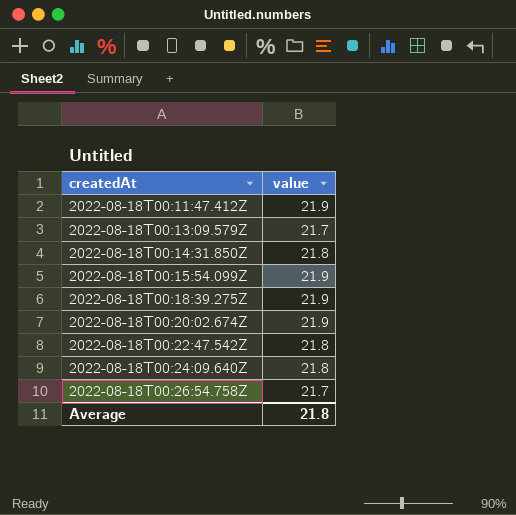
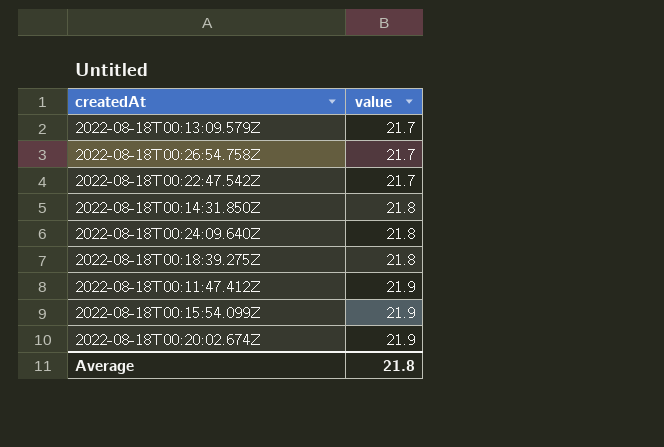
row order: createdAt ascending -> value ascending
2022-08-18T00:22:47.542Z | value: 21.8 -> 21.7
2022-08-18T00:18:39.275Z | value: 21.9 -> 21.8

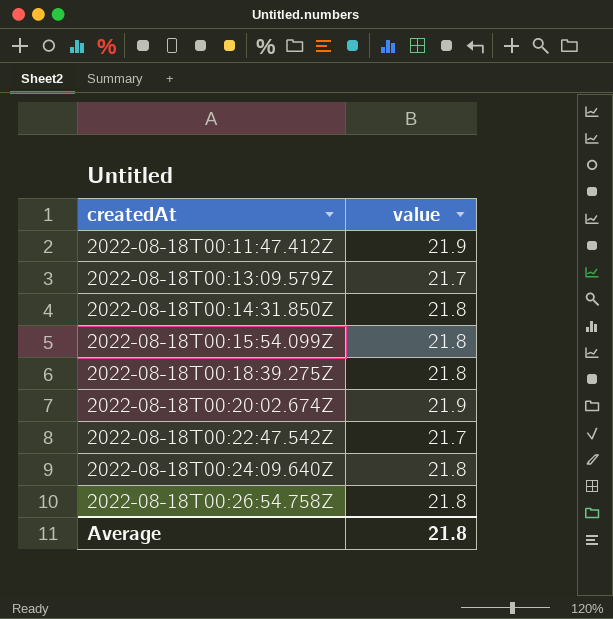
row order: value ascending -> createdAt ascending
2022-08-18T00:15:54.099Z | value: 21.9 -> 21.8
2022-08-18T00:26:54.758Z | value: 21.7 -> 21.8

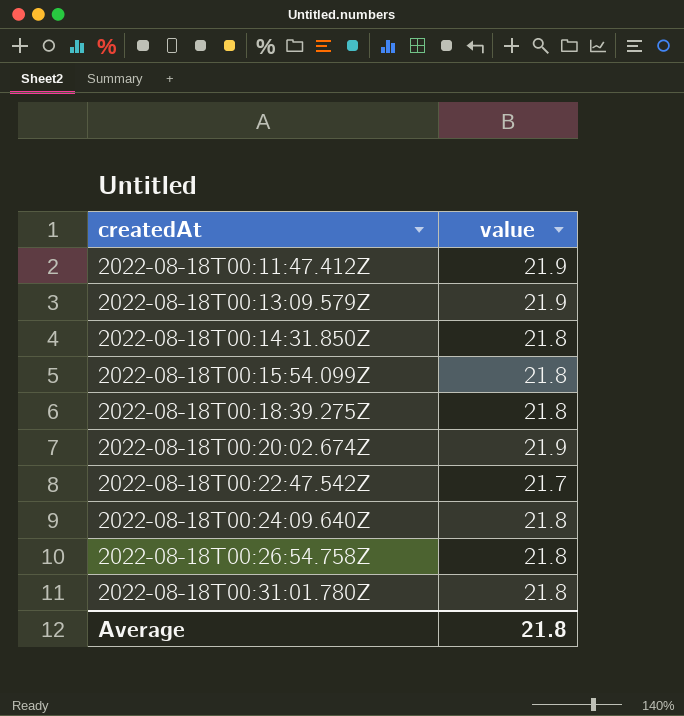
2022-08-18T00:13:09.579Z | value: 21.7 -> 21.9
row 2022-08-18T00:31:01.780Z: none -> 21.8

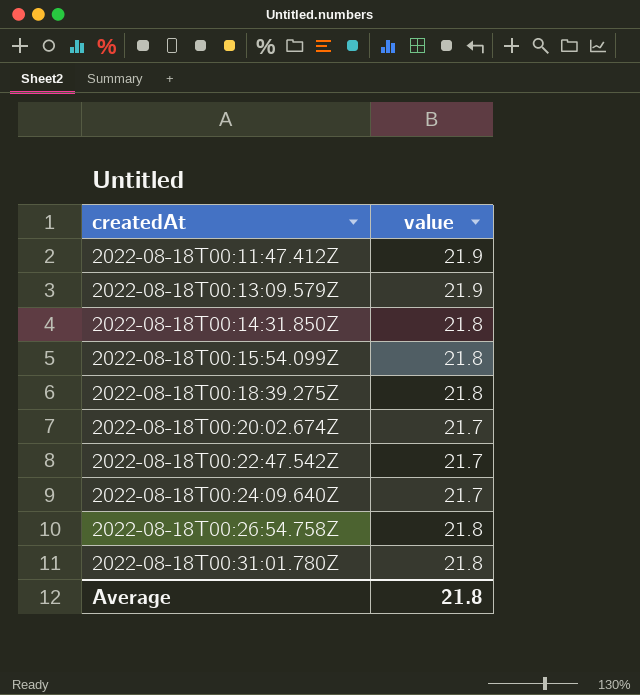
2022-08-18T00:20:02.674Z | value: 21.9 -> 21.7
2022-08-18T00:24:09.640Z | value: 21.8 -> 21.7

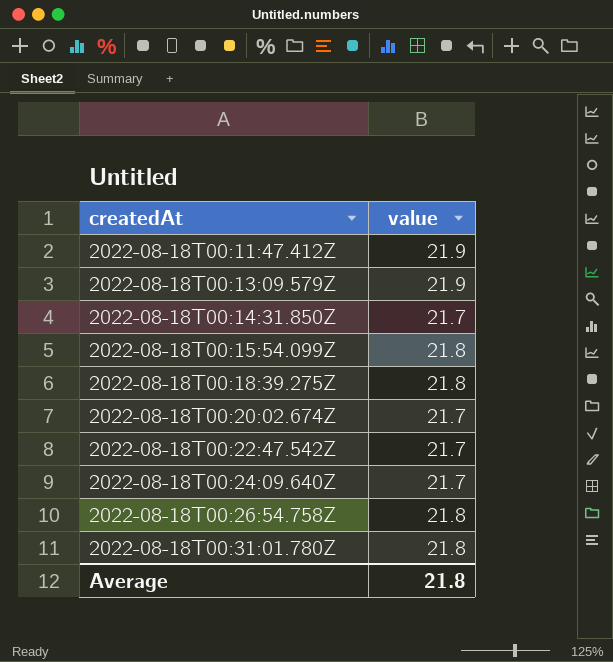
2022-08-18T00:14:31.850Z | value: 21.8 -> 21.7

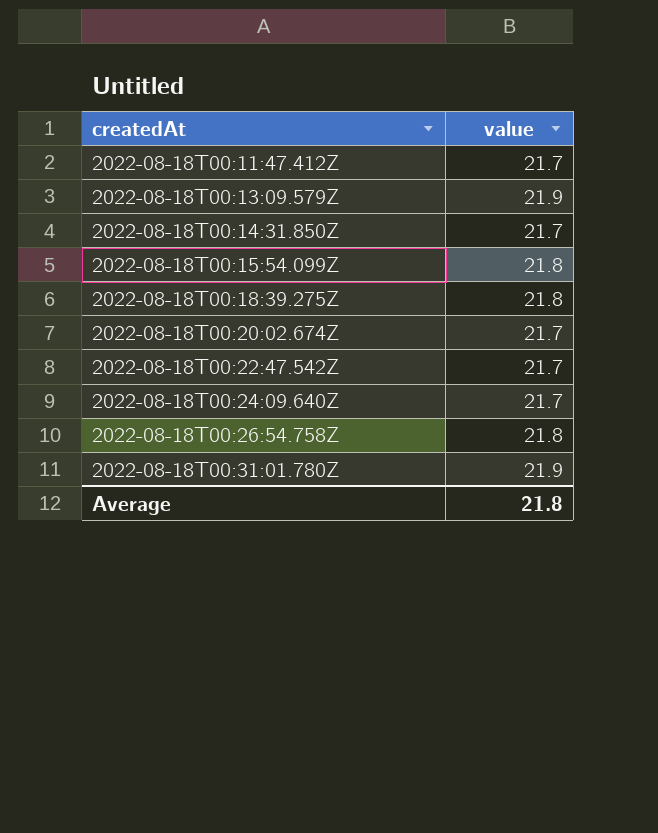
2022-08-18T00:11:47.412Z | value: 21.9 -> 21.7
2022-08-18T00:31:01.780Z | value: 21.8 -> 21.9

